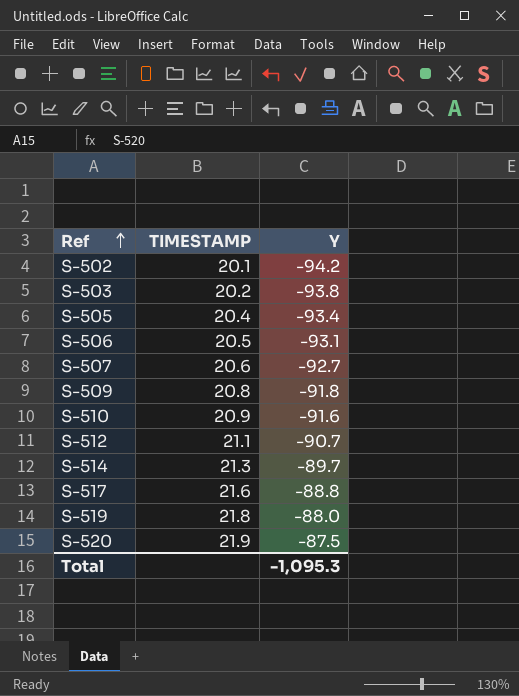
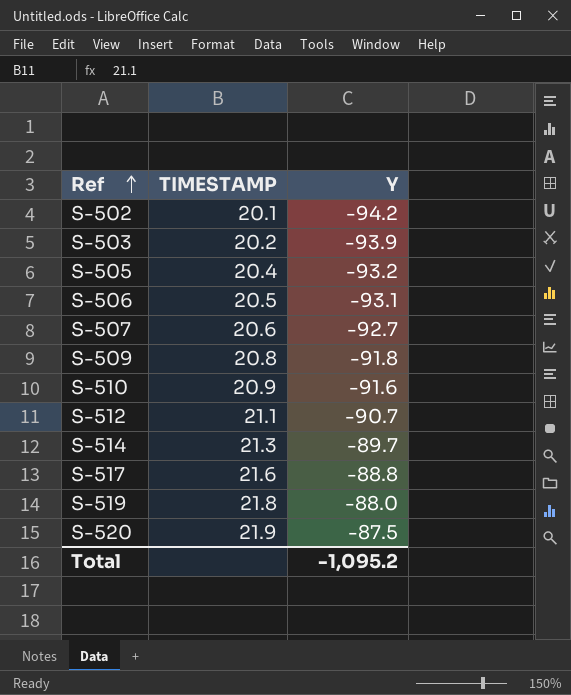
S-503 | Y: -93.8 -> -93.9
S-505 | Y: -93.4 -> -93.2
Total | Y: -1,095.3 -> -1,095.2

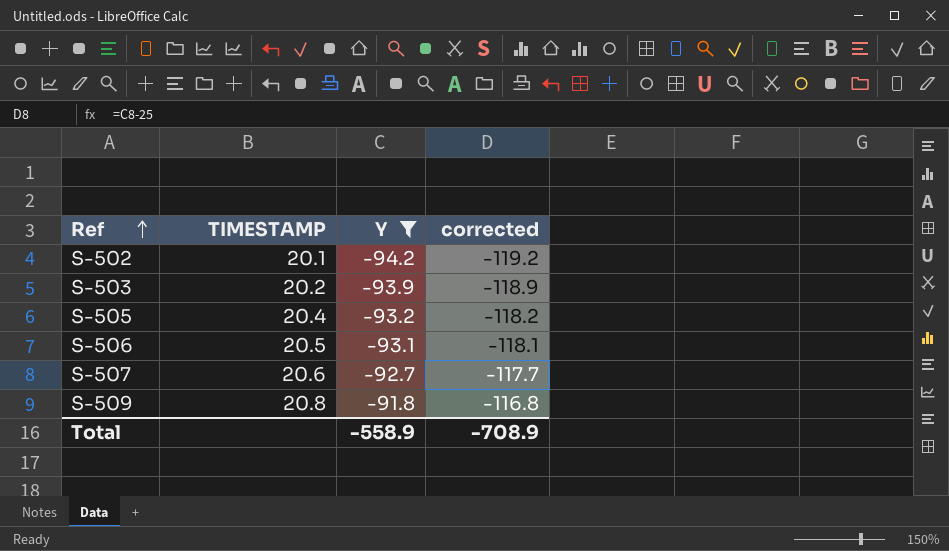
filter: none -> Y <= -91.8
column corrected | formula: none -> [Y] - 25
Total | Y: -1,095.2 -> -558.9

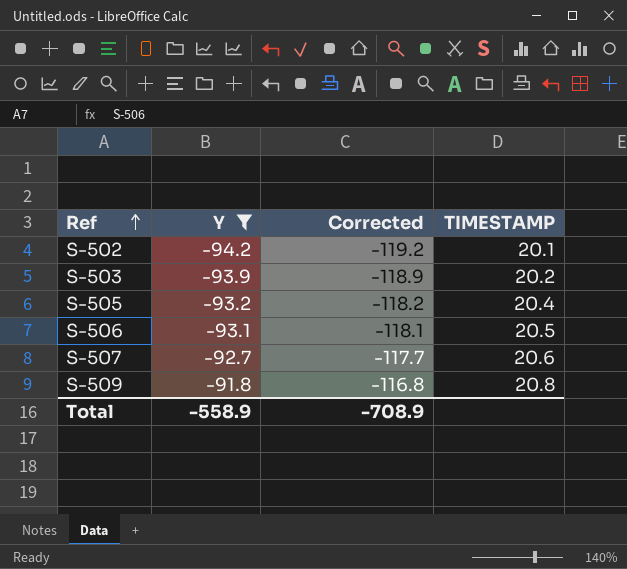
column name: corrected -> Corrected
column TIMESTAMP | position: 2 -> 4

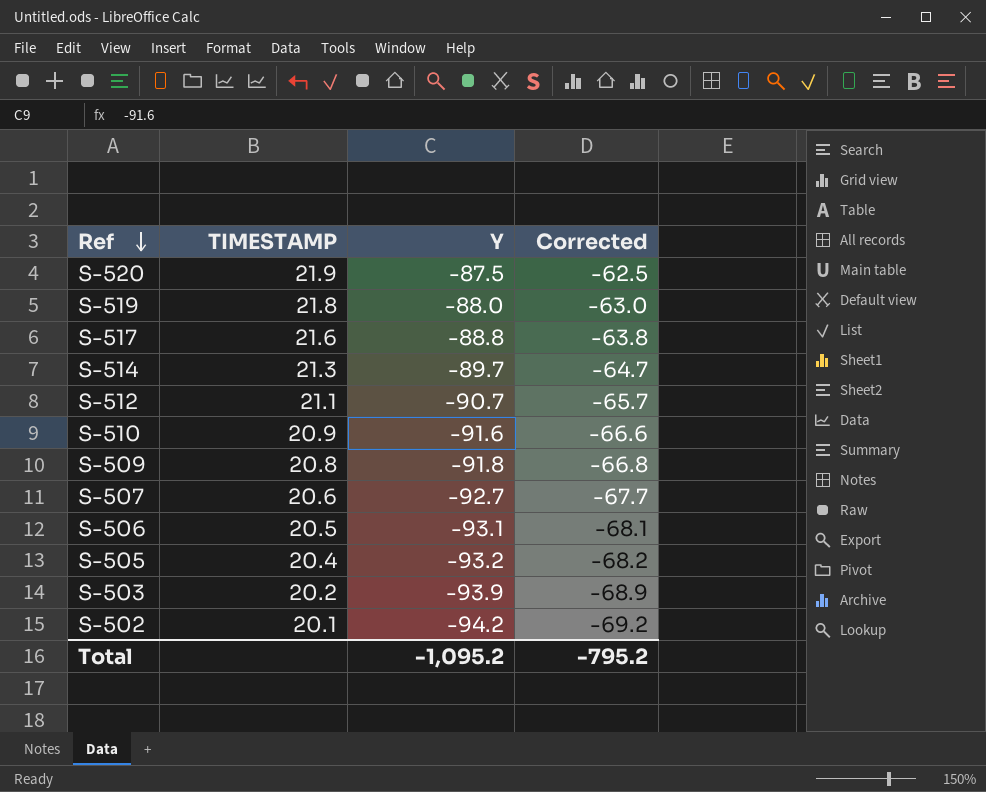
filter: Y <= -91.8 -> none
row order: Ref ascending -> Ref descending
column TIMESTAMP | position: 4 -> 2
column Corrected | formula: [Y] - 25 -> [Y] + 25
Total | Y: -558.9 -> -1,095.2
Total | Corrected: -708.9 -> -795.2

